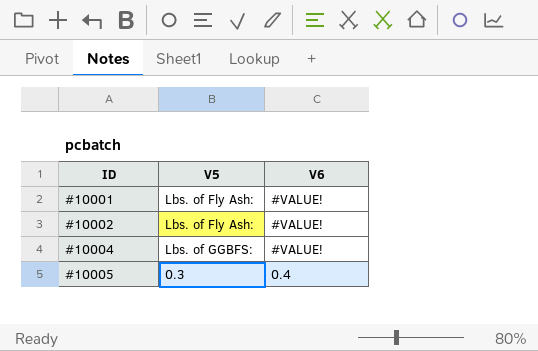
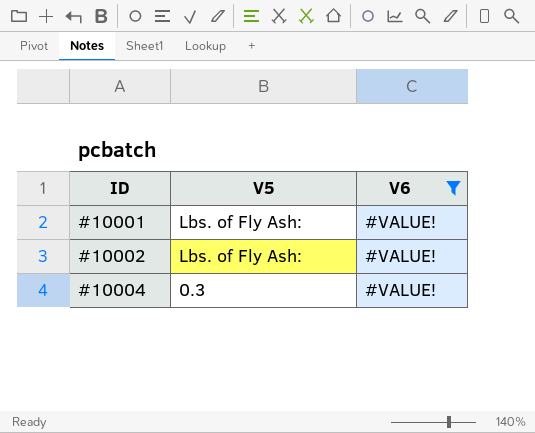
filter: none -> V6 = #VALUE!
#10004 | V5: Lbs. of GGBFS: -> 0.3

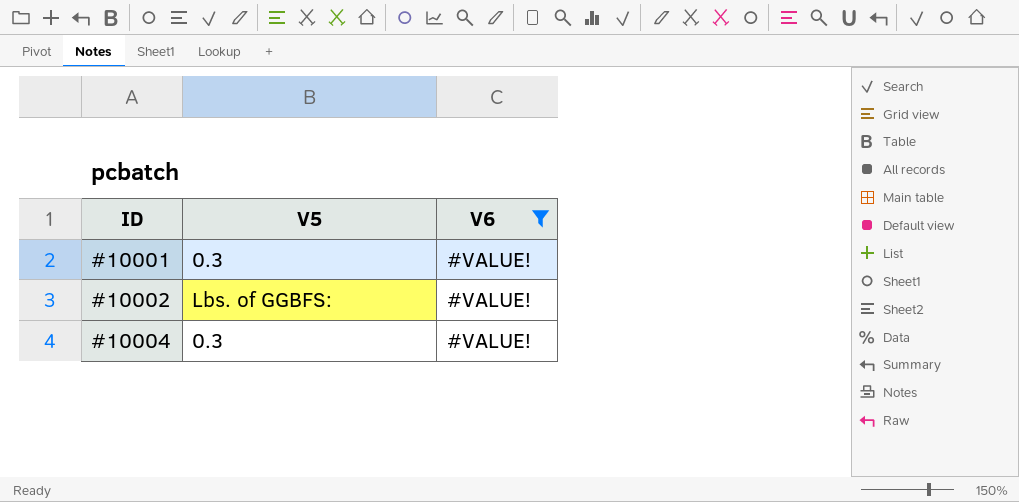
#10001 | V5: Lbs. of Fly Ash: -> 0.3
#10002 | V5: Lbs. of Fly Ash: -> Lbs. of GGBFS:

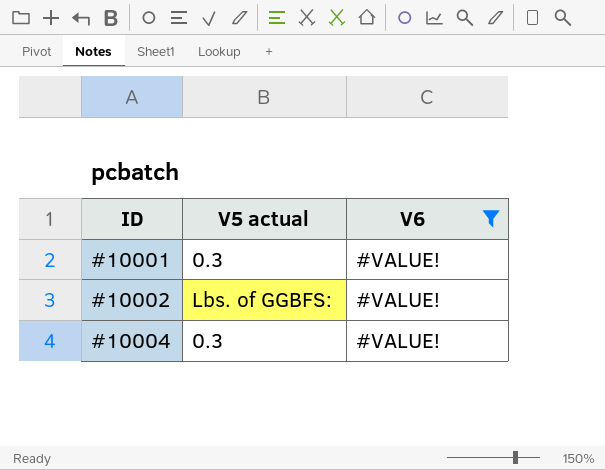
column name: V5 -> V5 actual

